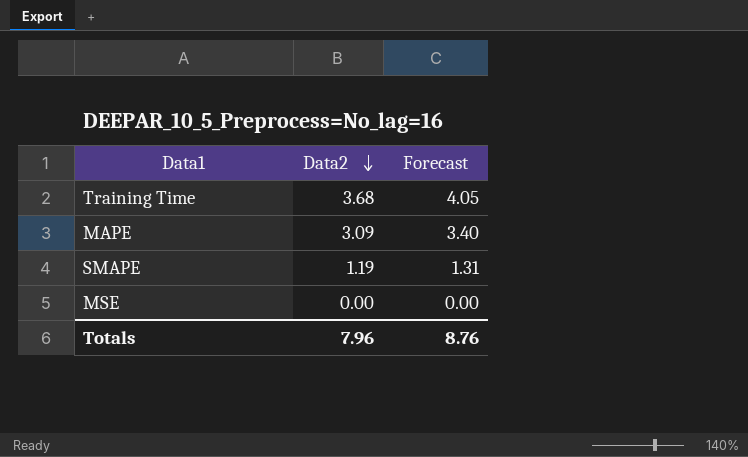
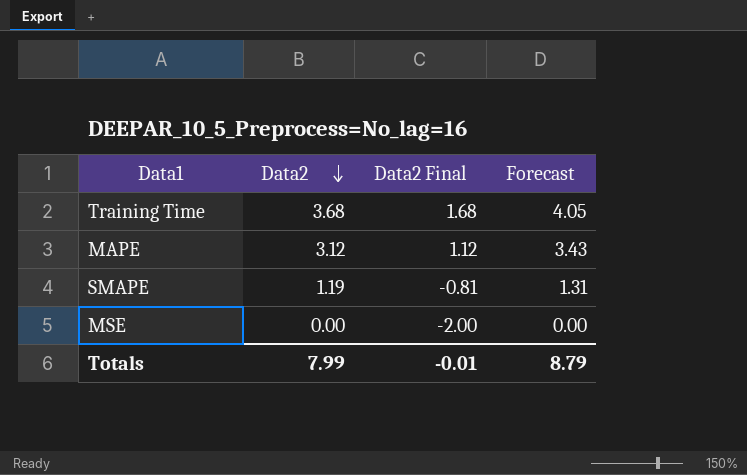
column Data2 Final | formula: none -> [Data2] - 2
MAPE | Data2: 3.09 -> 3.12
MAPE | Forecast: 3.40 -> 3.43
Totals | Data2: 7.96 -> 7.99
Totals | Forecast: 8.76 -> 8.79

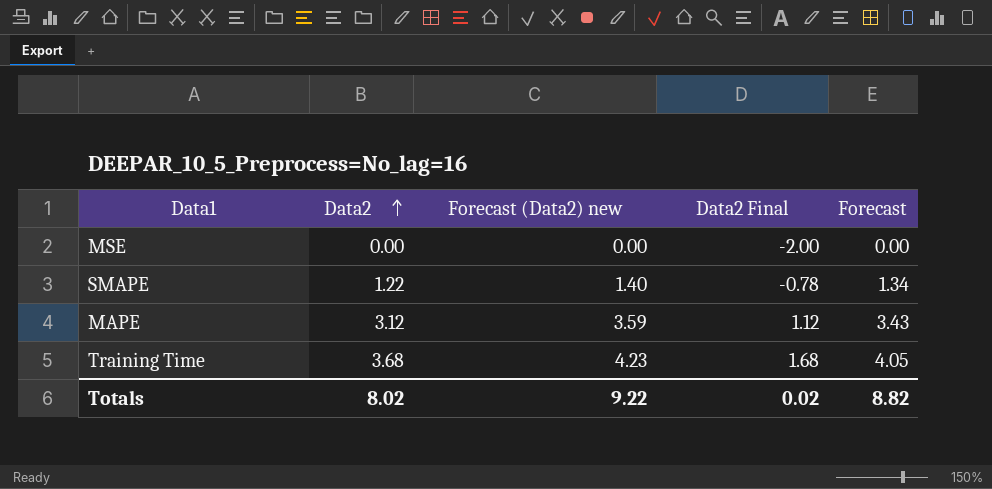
row order: Data2 descending -> Data2 ascending
column Forecast (Data2) new | formula: none -> [Data2] * 1.15
SMAPE | Data2: 1.19 -> 1.22
SMAPE | Data2 Final: -0.81 -> -0.78
SMAPE | Forecast: 1.31 -> 1.34
Totals | Data2: 7.99 -> 8.02
Totals | Data2 Final: -0.01 -> 0.02
Totals | Forecast: 8.79 -> 8.82

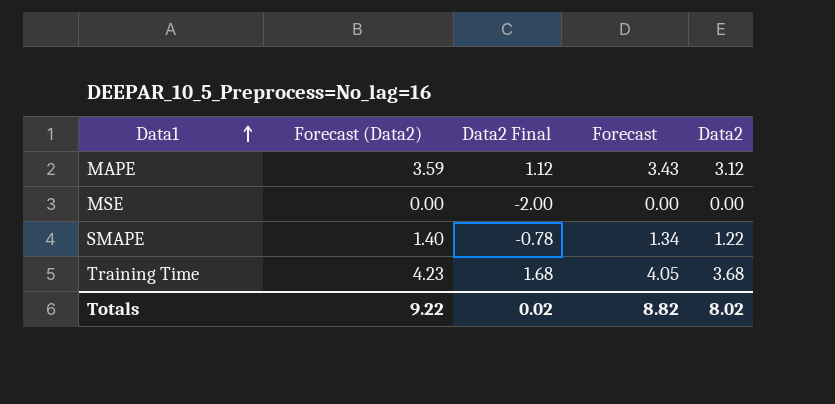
row order: Data2 ascending -> Data1 ascending
column name: Forecast (Data2) new -> Forecast (Data2)
column Data2 | position: 2 -> 5

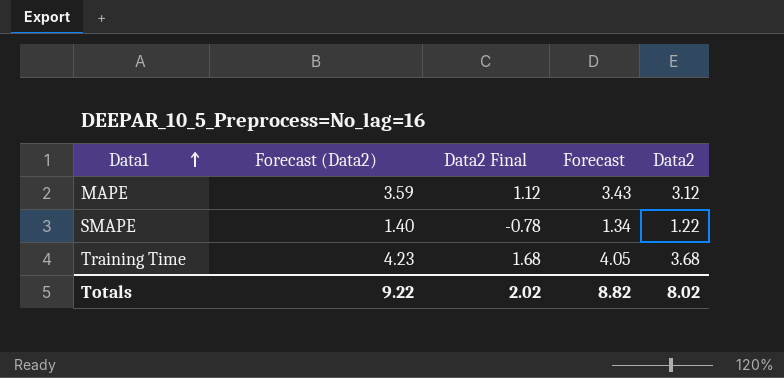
row MSE: 0.00 | -2.00 | 0.00 | 0.00 -> none
Totals | Data2 Final: 0.02 -> 2.02

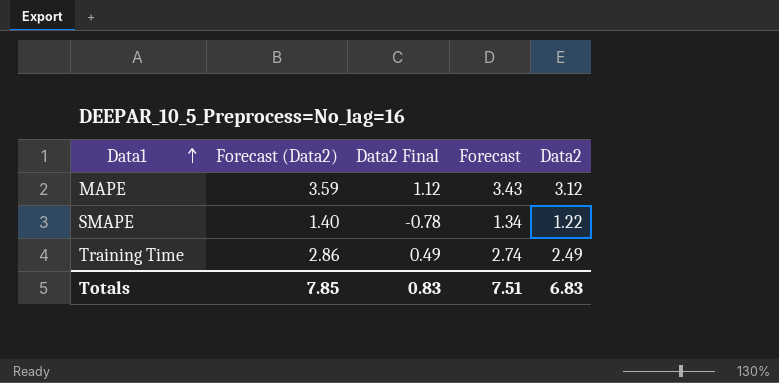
Training Time | Forecast (Data2): 4.23 -> 2.86
Training Time | Data2 Final: 1.68 -> 0.49
Training Time | Forecast: 4.05 -> 2.74
Training Time | Data2: 3.68 -> 2.49
Totals | Forecast (Data2): 9.22 -> 7.85
Totals | Data2 Final: 2.02 -> 0.83
Totals | Forecast: 8.82 -> 7.51
Totals | Data2: 8.02 -> 6.83

